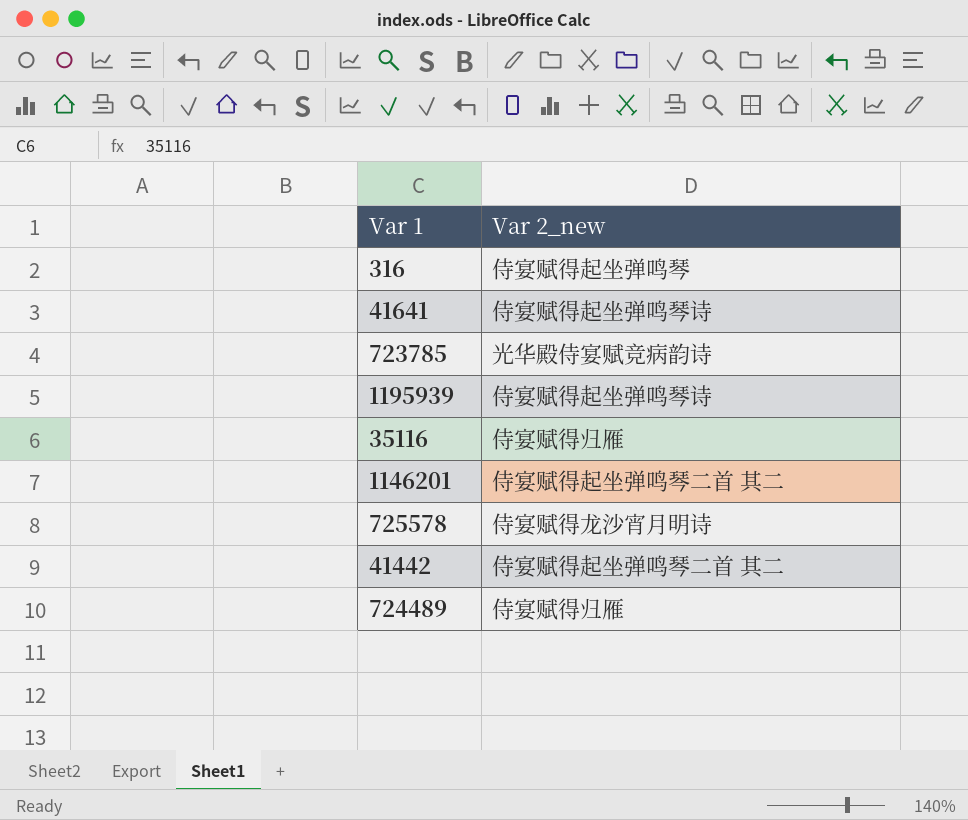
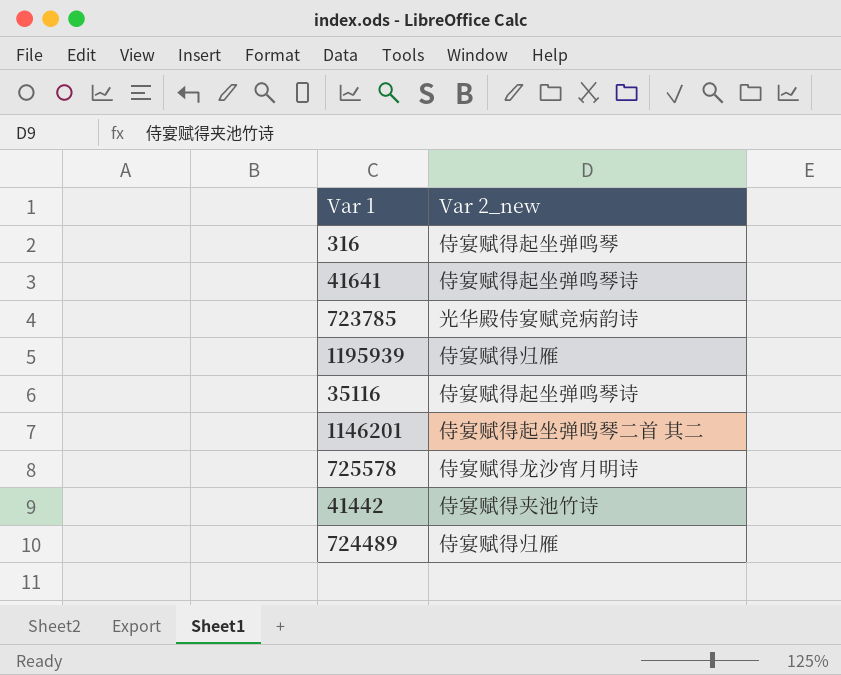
1195939 | Var 2_new: 侍宴赋得起坐弹鸣琴诗 -> 侍宴赋得归雁
35116 | Var 2_new: 侍宴赋得归雁 -> 侍宴赋得起坐弹鸣琴诗
41442 | Var 2_new: 侍宴赋得起坐弹鸣琴二首 其二 -> 侍宴赋得夹池竹诗

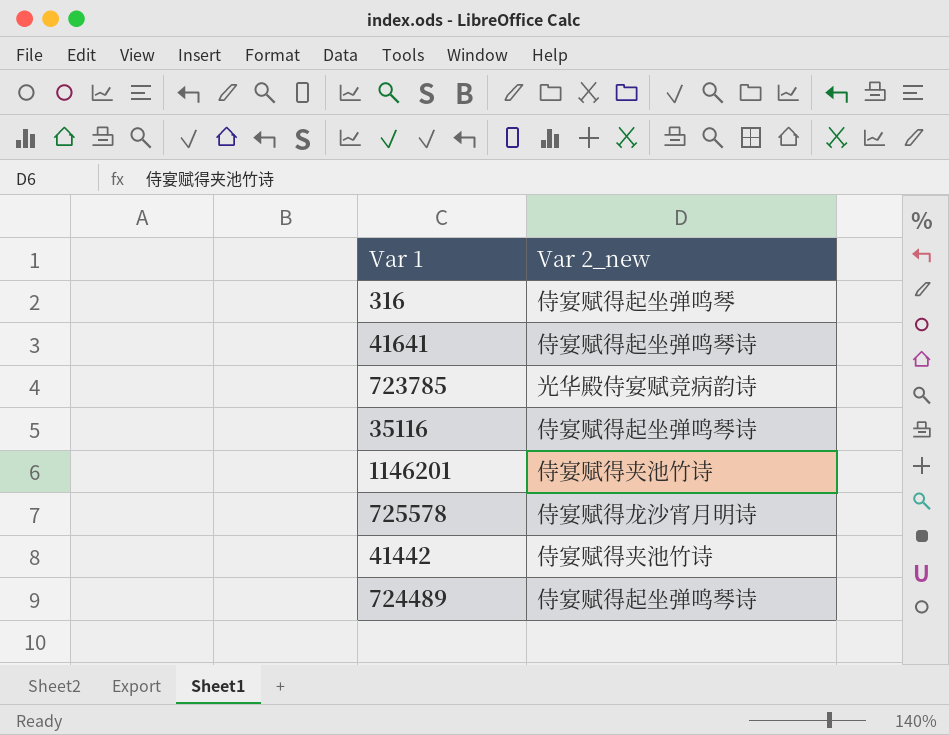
row 1195939: 侍宴赋得归雁 -> none
1146201 | Var 2_new: 侍宴赋得起坐弹鸣琴二首 其二 -> 侍宴赋得夹池竹诗
724489 | Var 2_new: 侍宴赋得归雁 -> 侍宴赋得起坐弹鸣琴诗

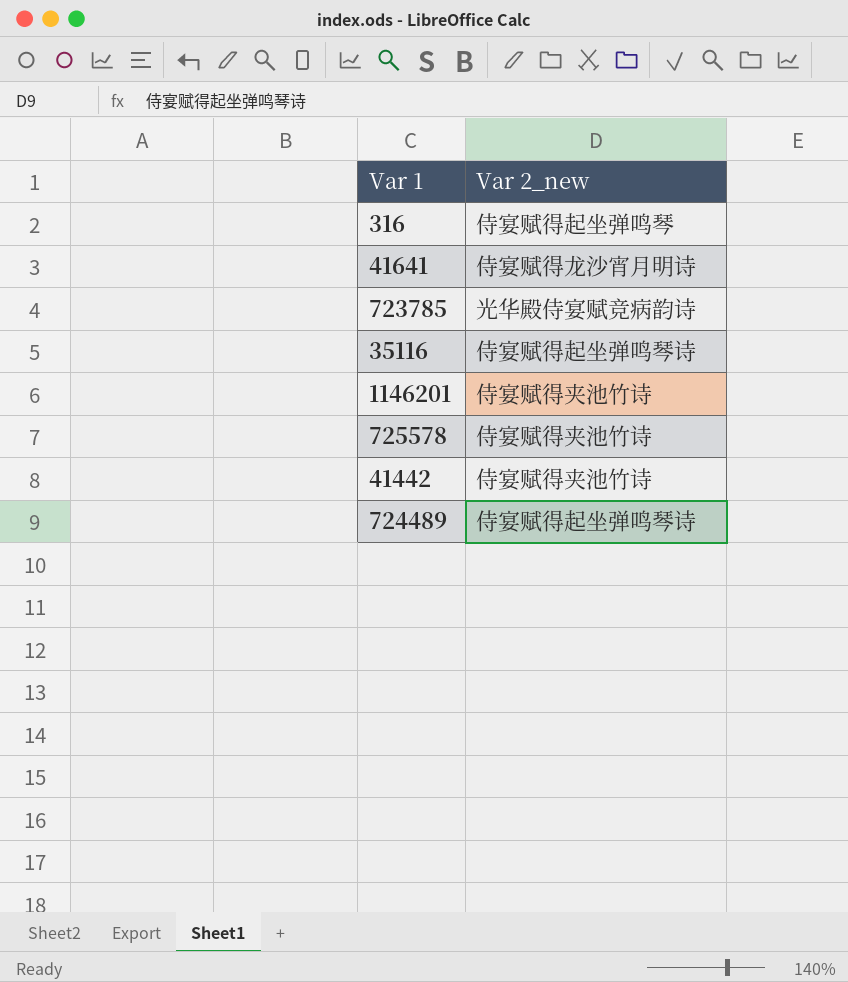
41641 | Var 2_new: 侍宴赋得起坐弹鸣琴诗 -> 侍宴赋得龙沙宵月明诗
725578 | Var 2_new: 侍宴赋得龙沙宵月明诗 -> 侍宴赋得夹池竹诗

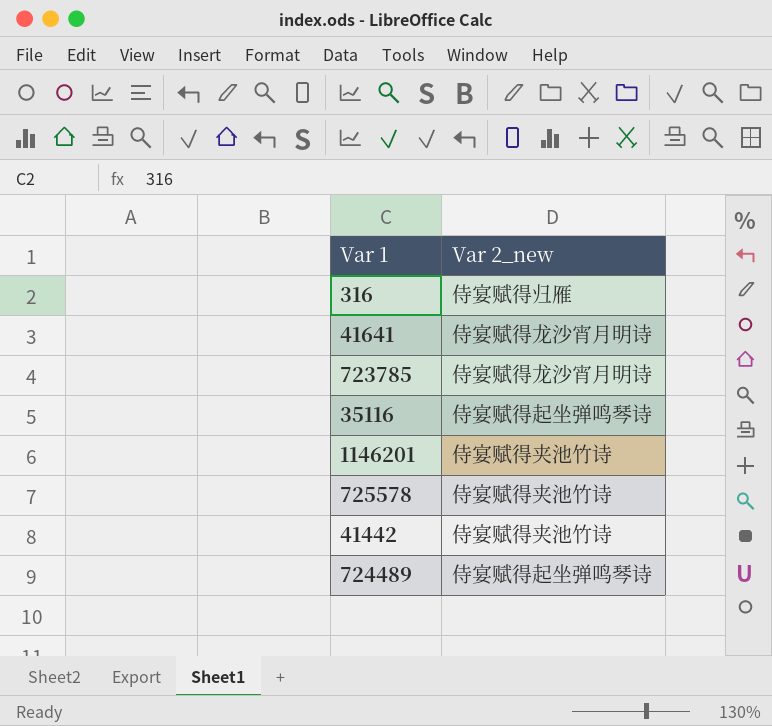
316 | Var 2_new: 侍宴赋得起坐弹鸣琴 -> 侍宴赋得归雁
723785 | Var 2_new: 光华殿侍宴赋竞病韵诗 -> 侍宴赋得龙沙宵月明诗

